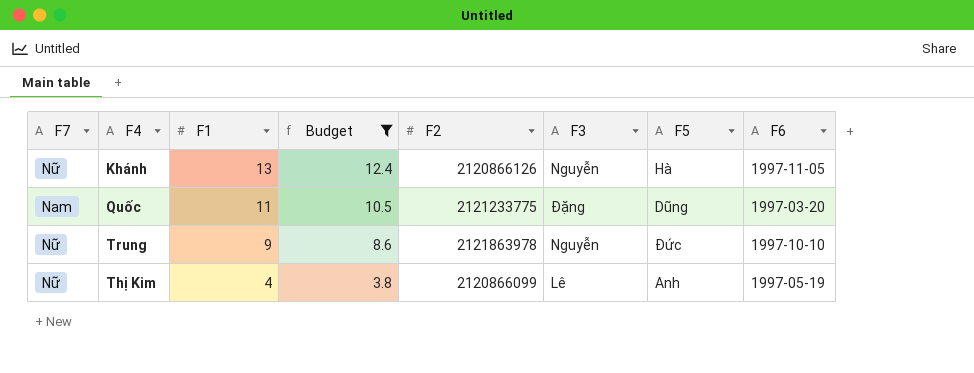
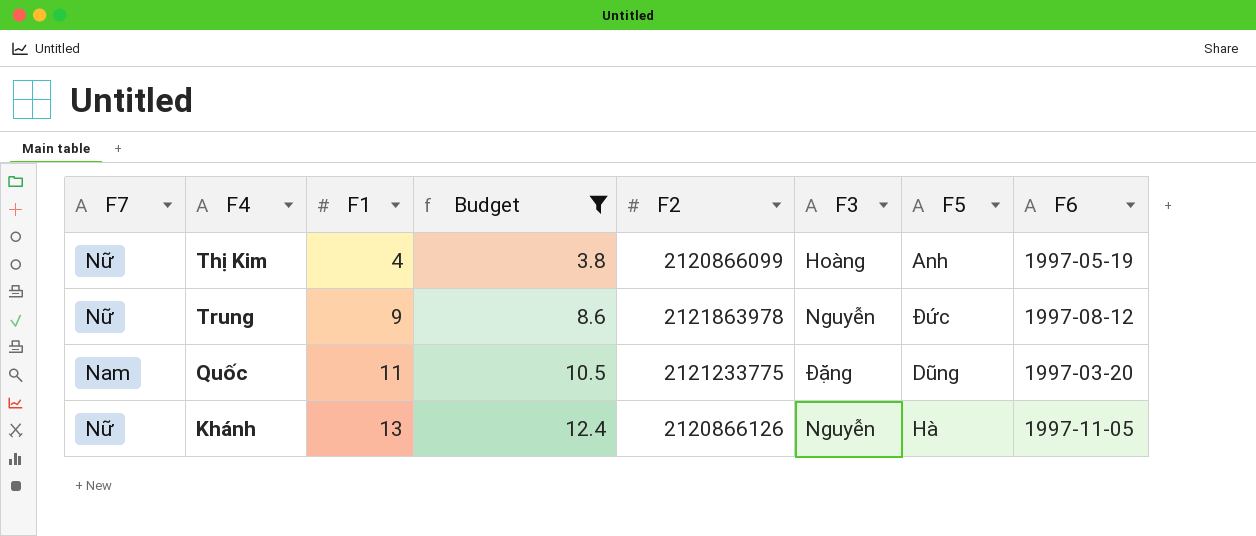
row order: F1 descending -> F1 ascending
Thị Kim | F3: Lê -> Hoàng
Trung | F6: 1997-10-10 -> 1997-08-12

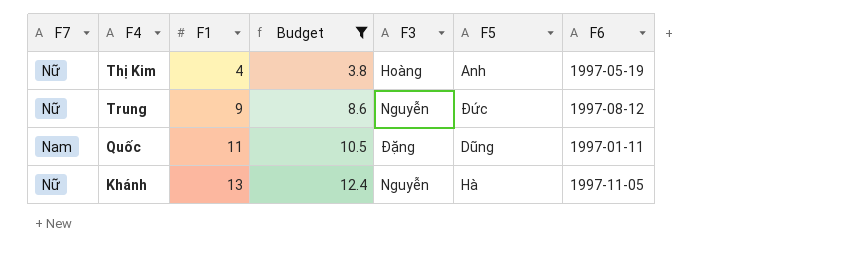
column F2 | position: 5 -> none
Quốc | F6: 1997-03-20 -> 1997-01-11

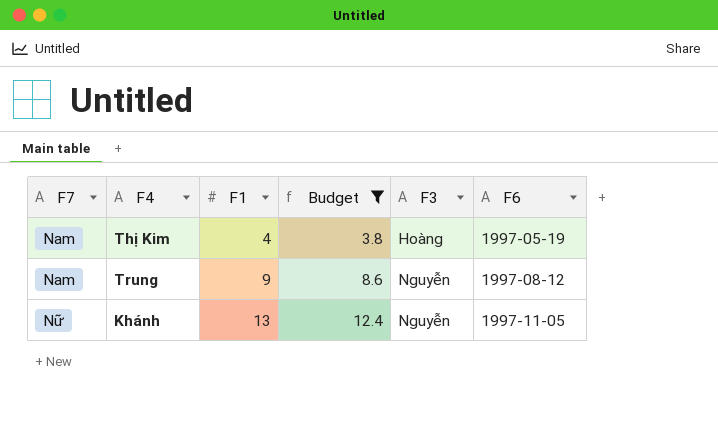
column F5 | position: 6 -> none
row Quốc: Nam | 11 | 10.5 | Đặng | Dũng | 1997-01-11 -> none
Thị Kim | F7: Nữ -> Nam
Trung | F7: Nữ -> Nam

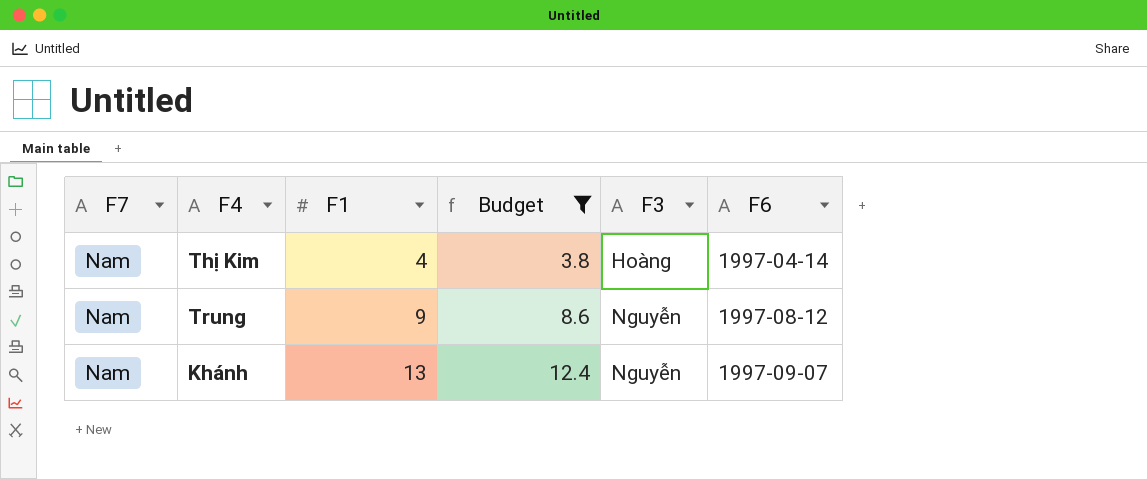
Thị Kim | F6: 1997-05-19 -> 1997-04-14
Khánh | F7: Nữ -> Nam
Khánh | F6: 1997-11-05 -> 1997-09-07

